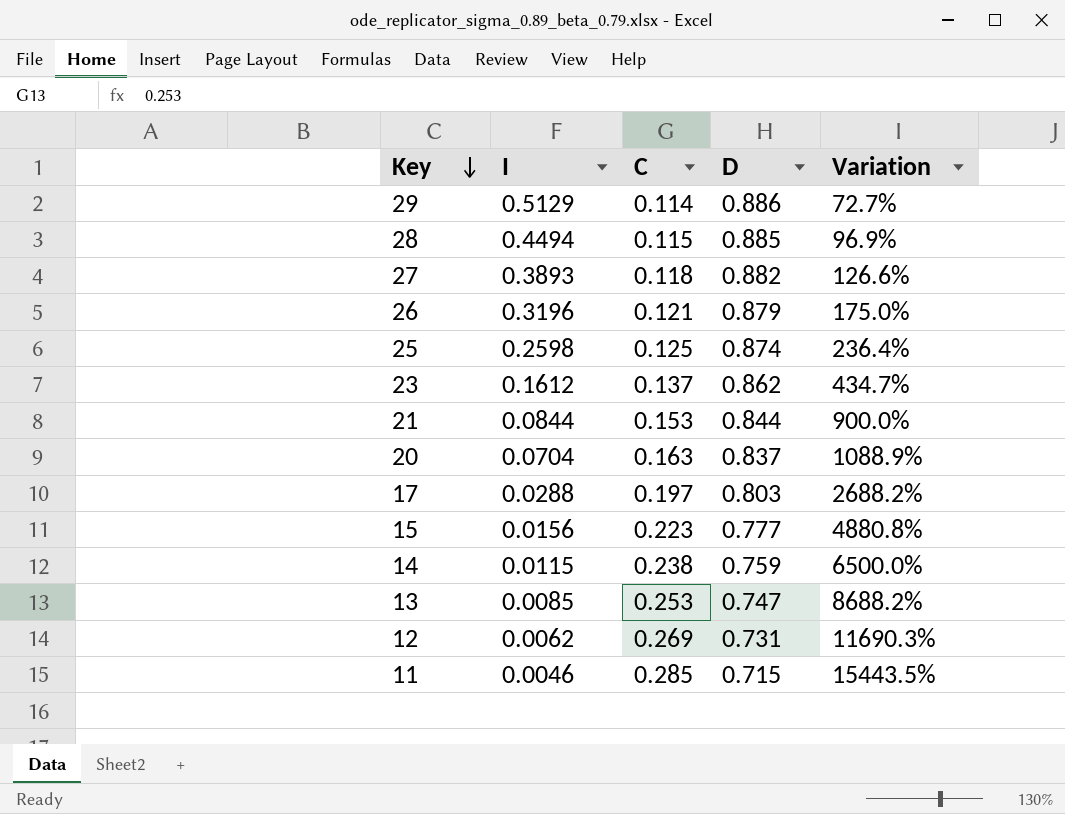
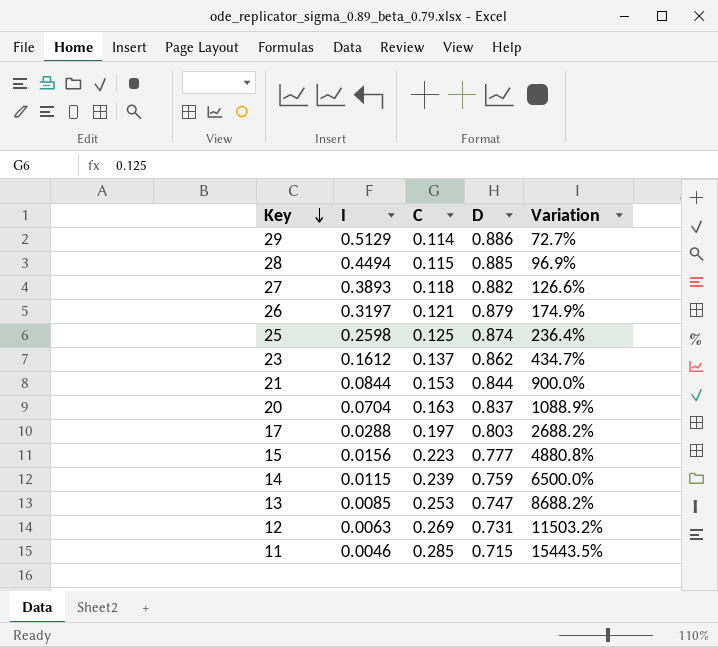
26 | I: 0.3196 -> 0.3197
26 | Variation: 175.0% -> 174.9%
14 | C: 0.238 -> 0.239
12 | I: 0.0062 -> 0.0063
12 | Variation: 11690.3% -> 11503.2%

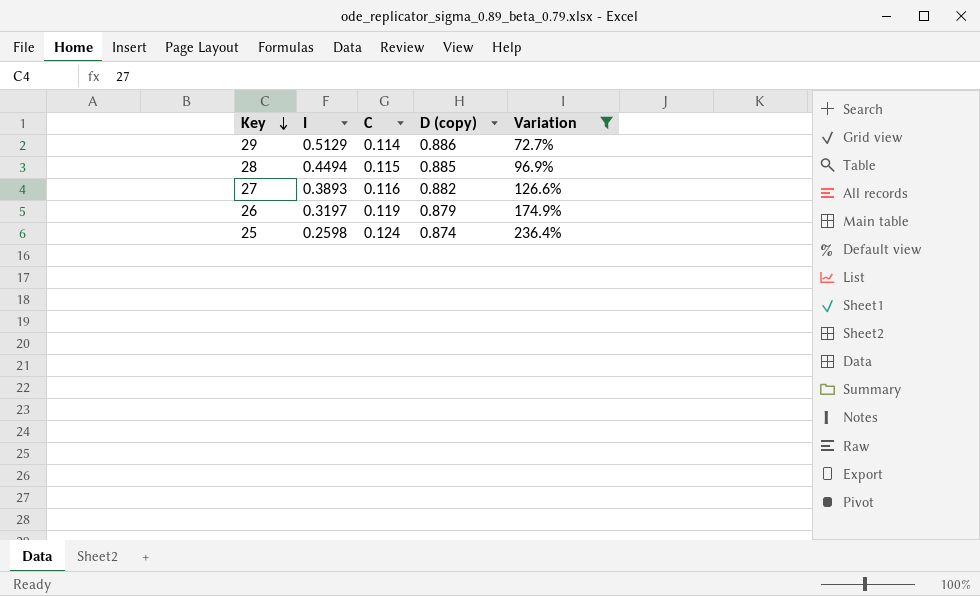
filter: none -> Variation <= 236.4%
column name: D -> D (copy)
27 | C: 0.118 -> 0.116
26 | C: 0.121 -> 0.119
25 | C: 0.125 -> 0.124

